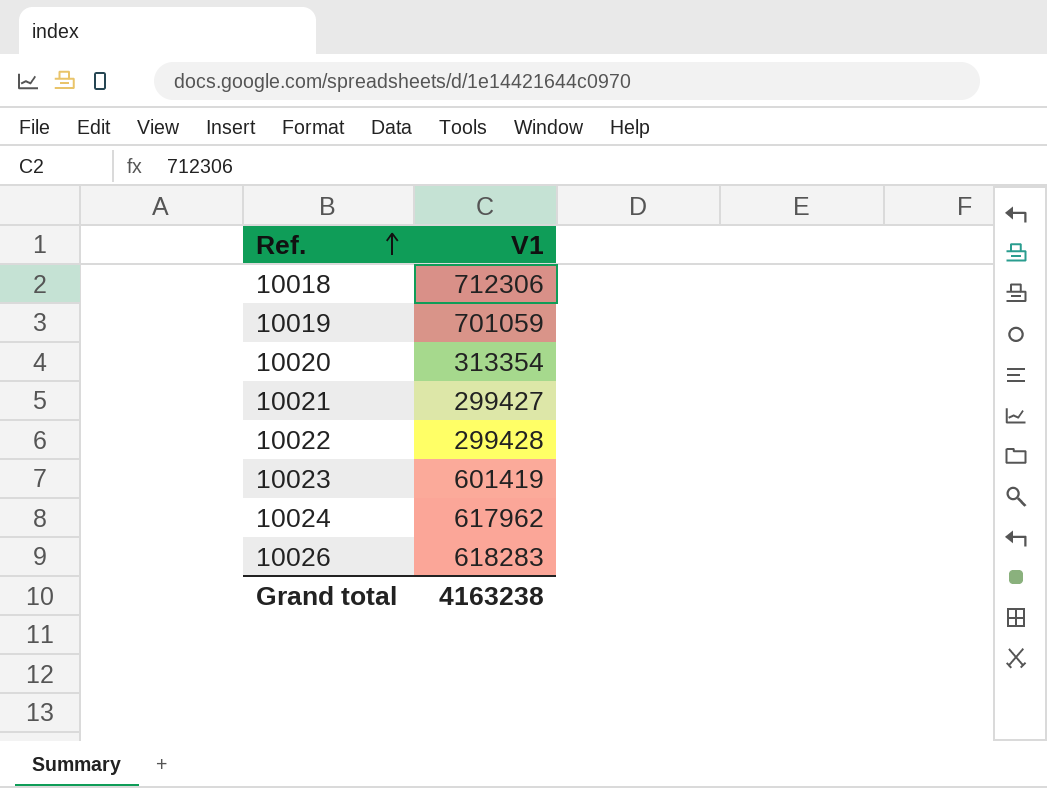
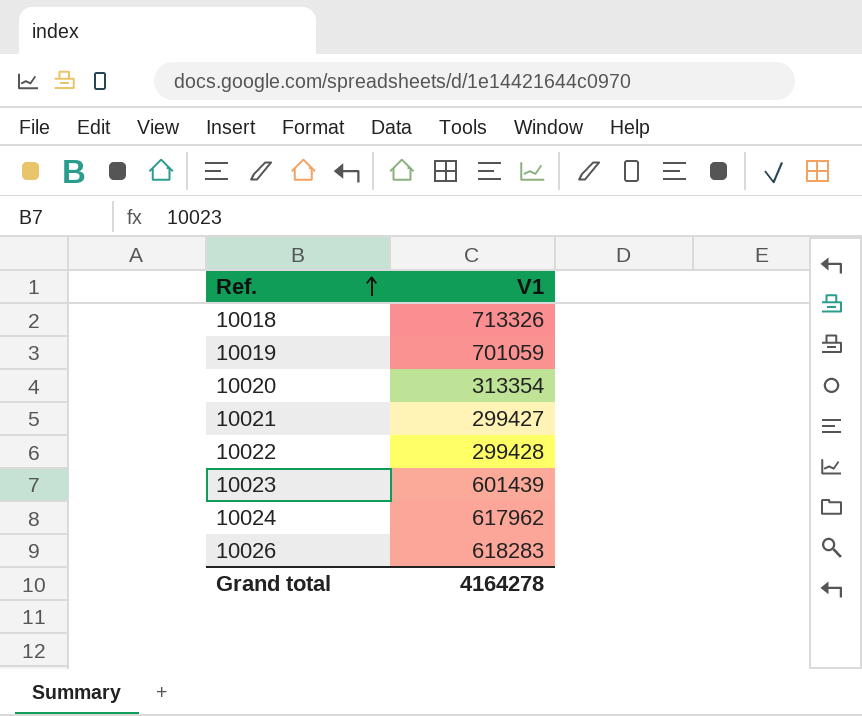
10018 | V1: 712306 -> 713326
10023 | V1: 601419 -> 601439
Grand total | V1: 4163238 -> 4164278

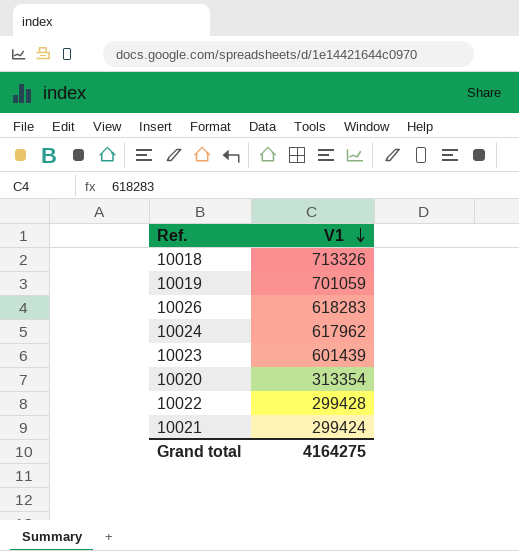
row order: Ref. ascending -> V1 descending
10021 | V1: 299427 -> 299424
Grand total | V1: 4164278 -> 4164275

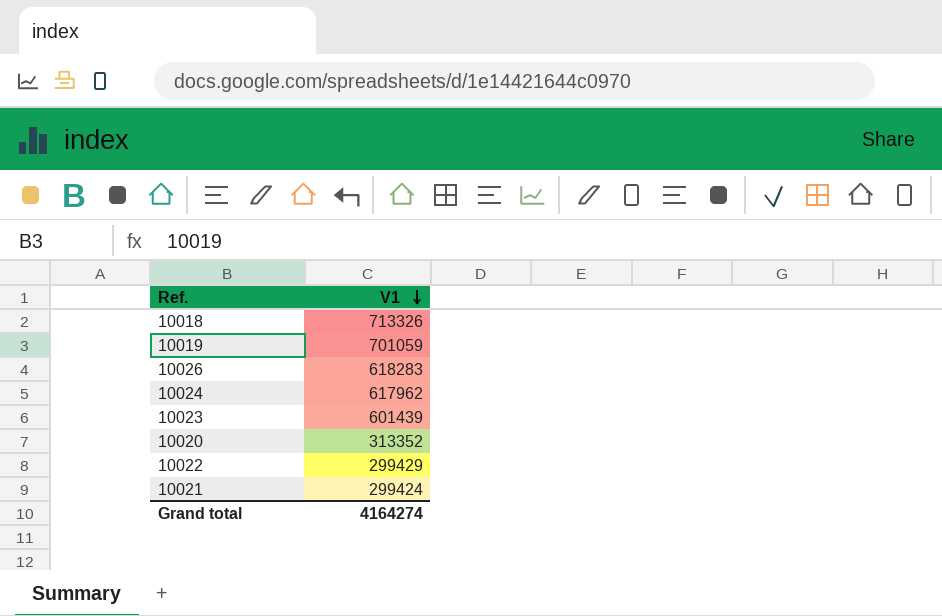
10020 | V1: 313354 -> 313352
10022 | V1: 299428 -> 299429
Grand total | V1: 4164275 -> 4164274

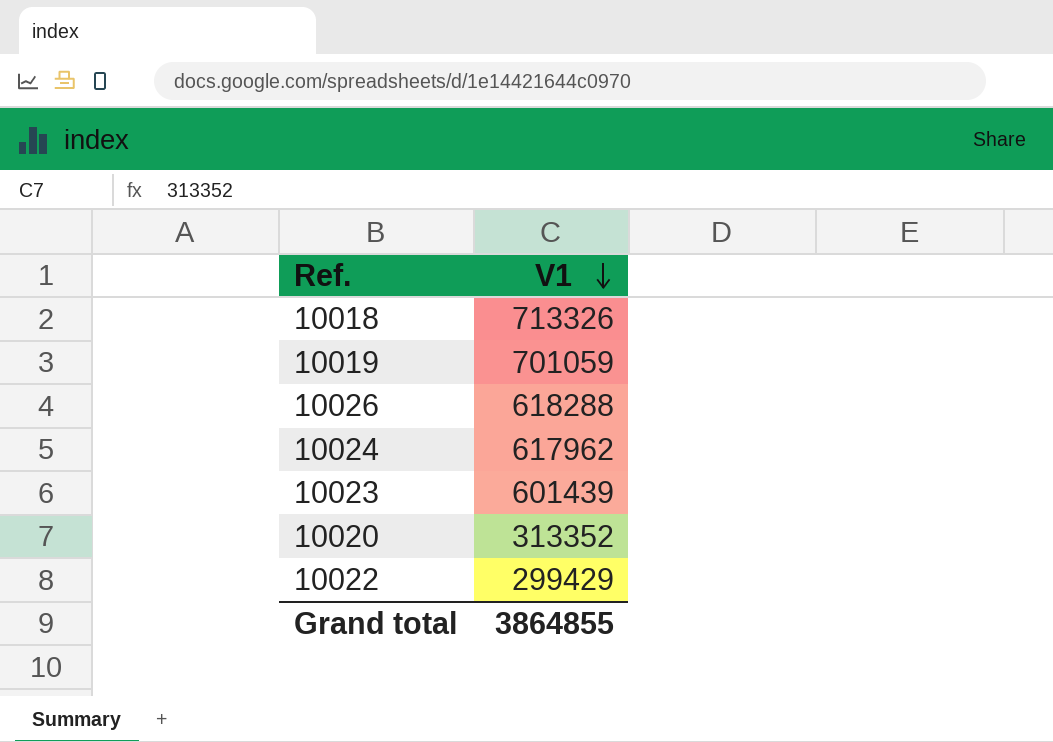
row 10021: 299424 -> none
10026 | V1: 618283 -> 618288
Grand total | V1: 4164274 -> 3864855

